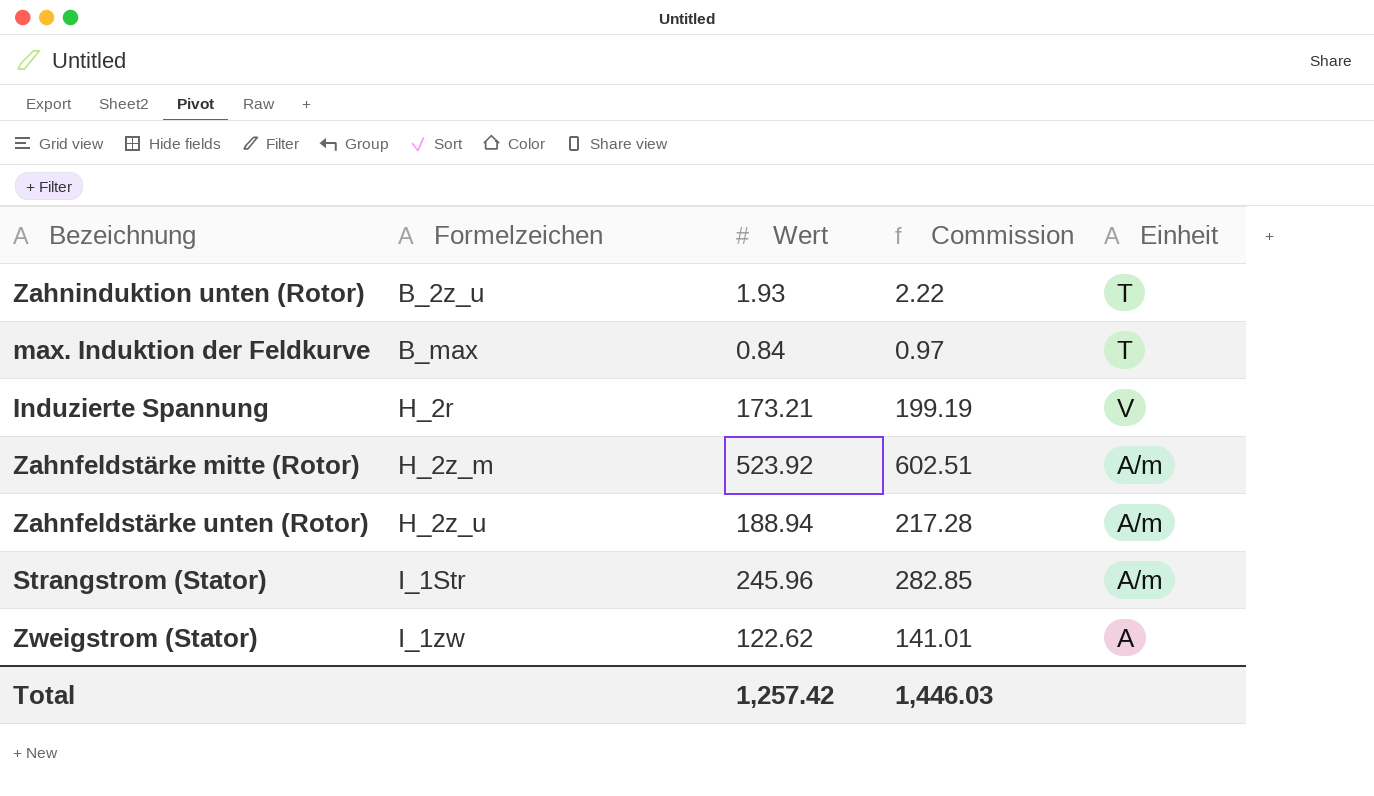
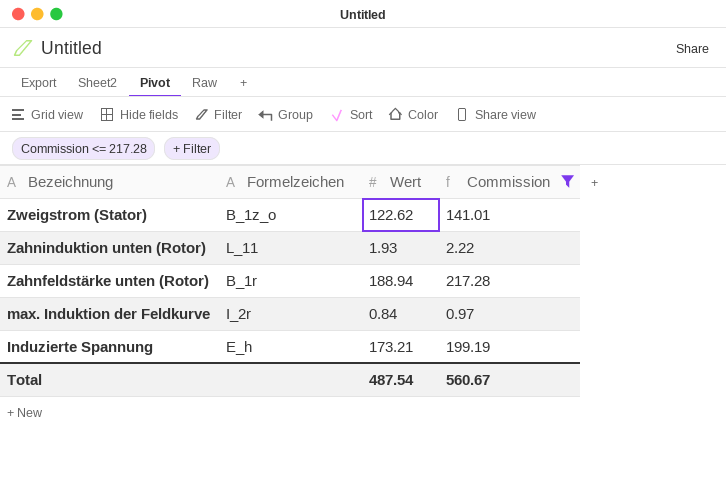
filter: none -> Commission <= 217.28
row order: Formelzeichen ascending -> Bezeichnung descending
column Einheit | position: 5 -> none
Zweigstrom (Stator) | Formelzeichen: I_1zw -> B_1z_o
Zahninduktion unten (Rotor) | Formelzeichen: B_2z_u -> L_11
Zahnfeldstärke unten (Rotor) | Formelzeichen: H_2z_u -> B_1r
max. Induktion der Feldkurve | Formelzeichen: B_max -> I_2r
Induzierte Spannung | Formelzeichen: H_2r -> E_h
Total | Wert: 1,257.42 -> 487.54
Total | Commission: 1,446.03 -> 560.67

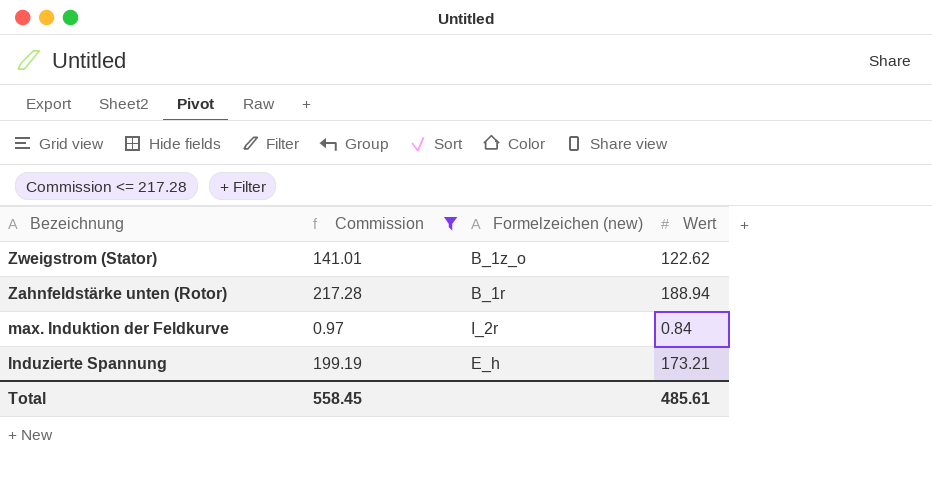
column Commission | position: 4 -> 2
column name: Formelzeichen -> Formelzeichen (new)
row Zahninduktion unten (Rotor): L_11 | 1.93 | 2.22 -> none
Total | Commission: 560.67 -> 558.45
Total | Wert: 487.54 -> 485.61

